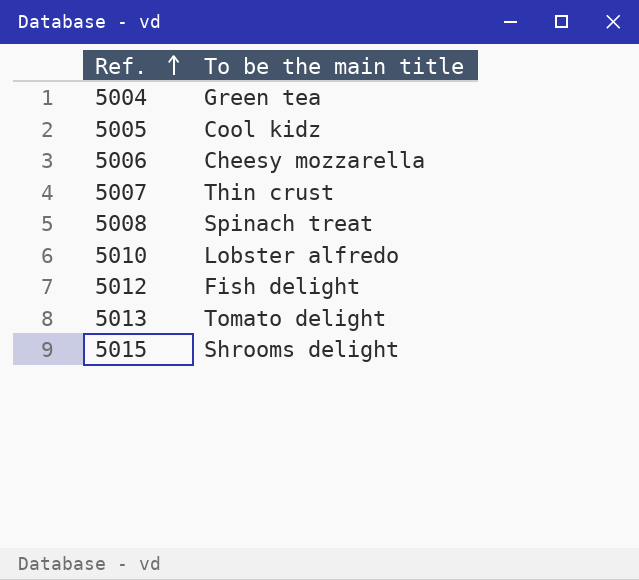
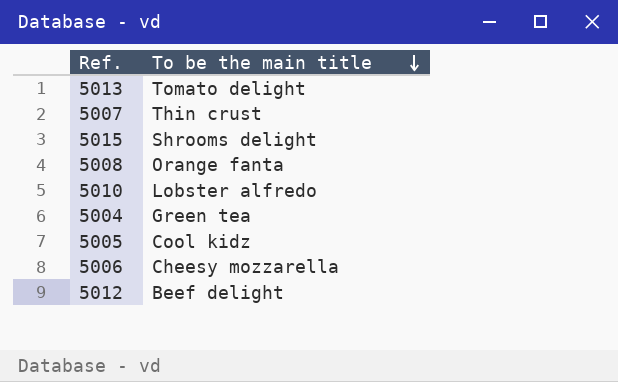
row order: Ref. ascending -> To be the main title descending
5008 | To be the main title: Spinach treat -> Orange fanta
5012 | To be the main title: Fish delight -> Beef delight

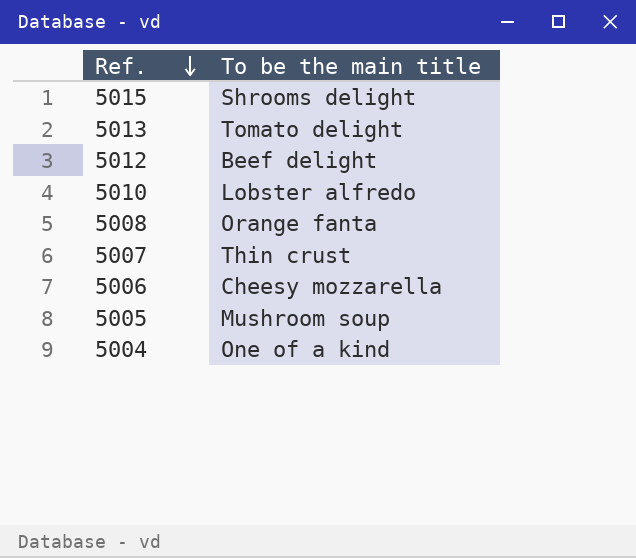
row order: To be the main title descending -> Ref. descending
5005 | To be the main title: Cool kidz -> Mushroom soup
5004 | To be the main title: Green tea -> One of a kind

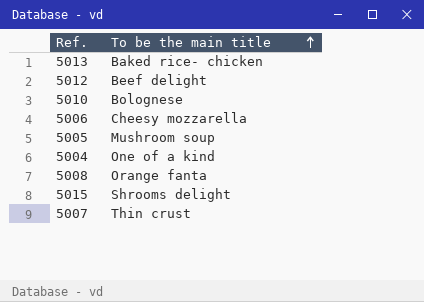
row order: Ref. descending -> To be the main title ascending
5013 | To be the main title: Tomato delight -> Baked rice- chicken
5010 | To be the main title: Lobster alfredo -> Bolognese

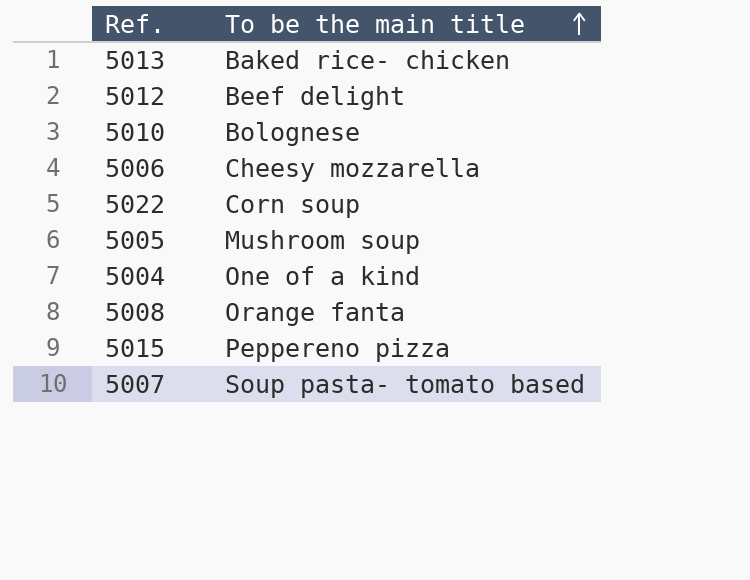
row 5022: none -> Corn soup
5015 | To be the main title: Shrooms delight -> Peppereno pizza
5007 | To be the main title: Thin crust -> Soup pasta- tomato based

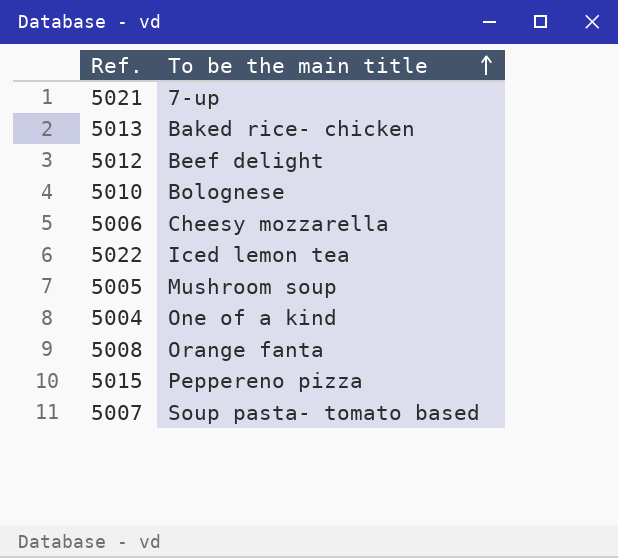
row 5021: none -> 7-up
5022 | To be the main title: Corn soup -> Iced lemon tea

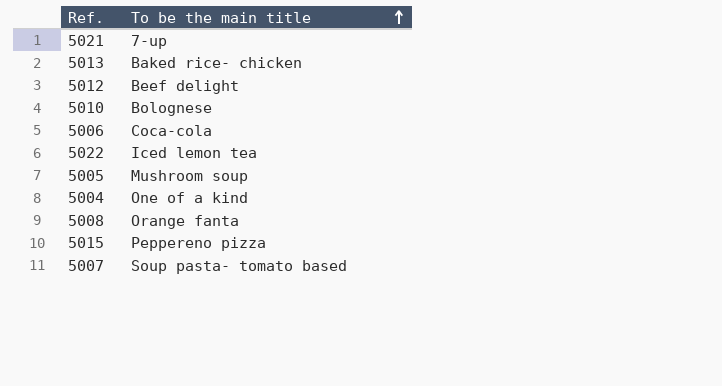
5006 | To be the main title: Cheesy mozzarella -> Coca-cola

